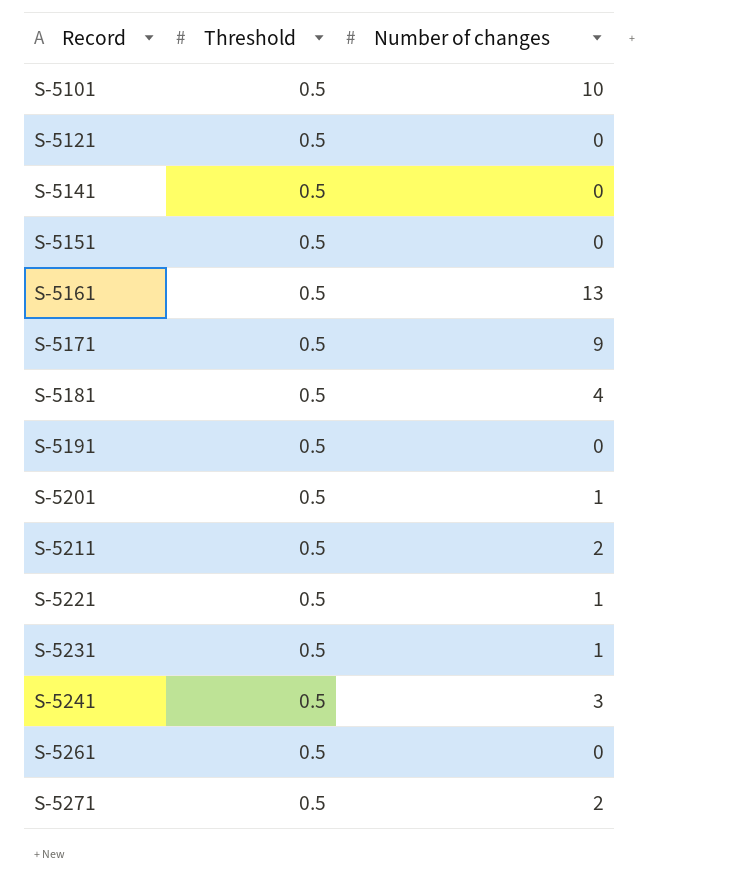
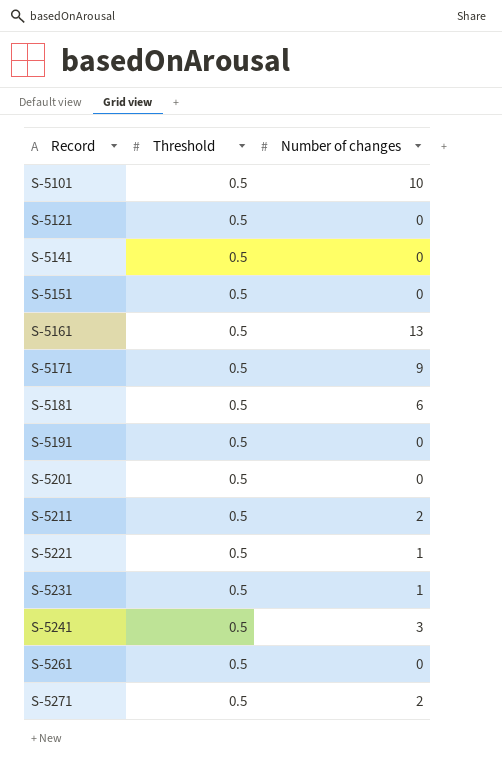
S-5181 | Number of changes: 4 -> 6
S-5201 | Number of changes: 1 -> 0

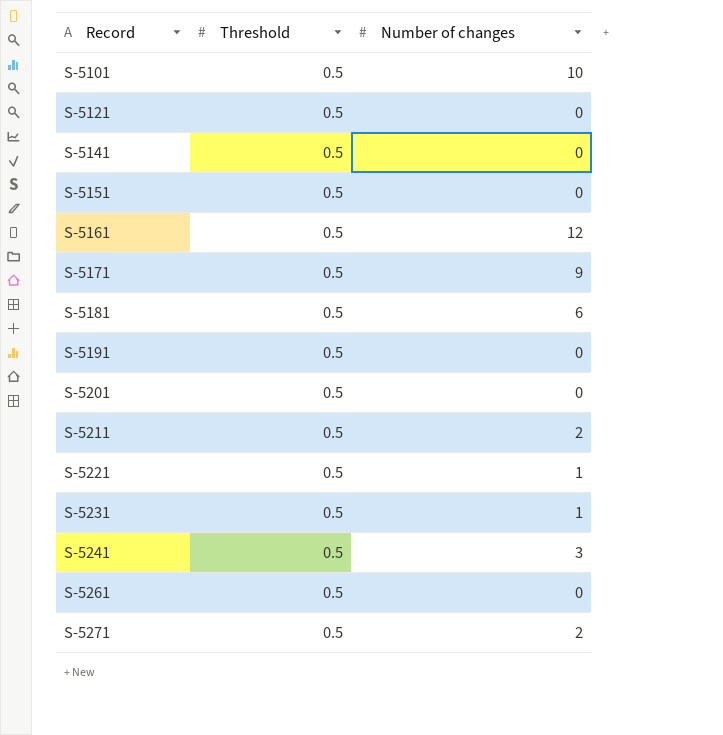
S-5161 | Number of changes: 13 -> 12

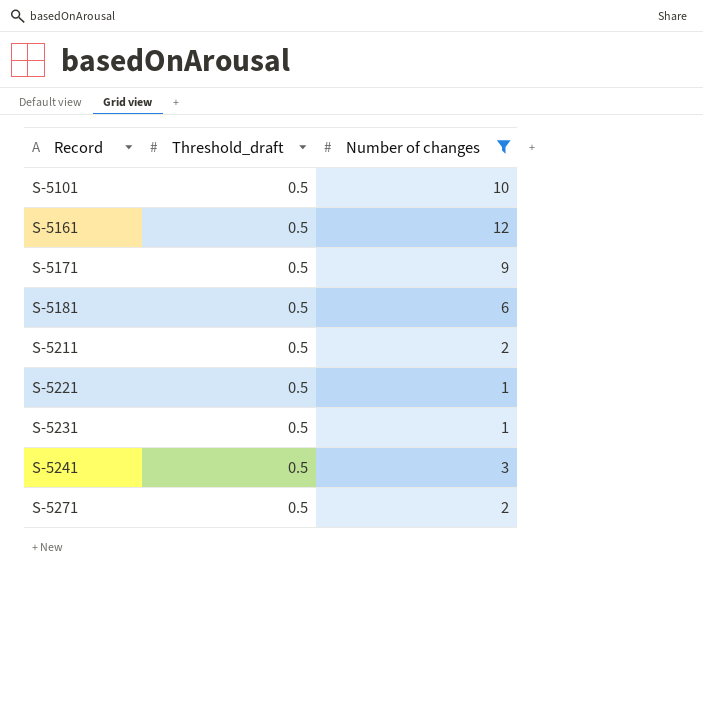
filter: none -> Number of changes != 0
column name: Threshold -> Threshold_draft

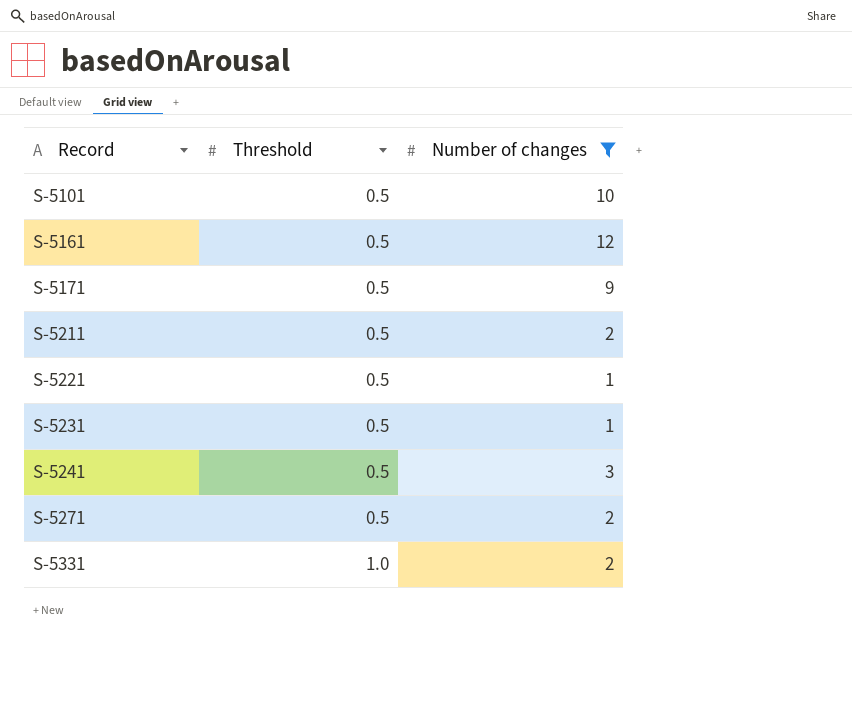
column name: Threshold_draft -> Threshold
row S-5181: 0.5 | 6 -> none
row S-5331: none -> 1.0 | 2

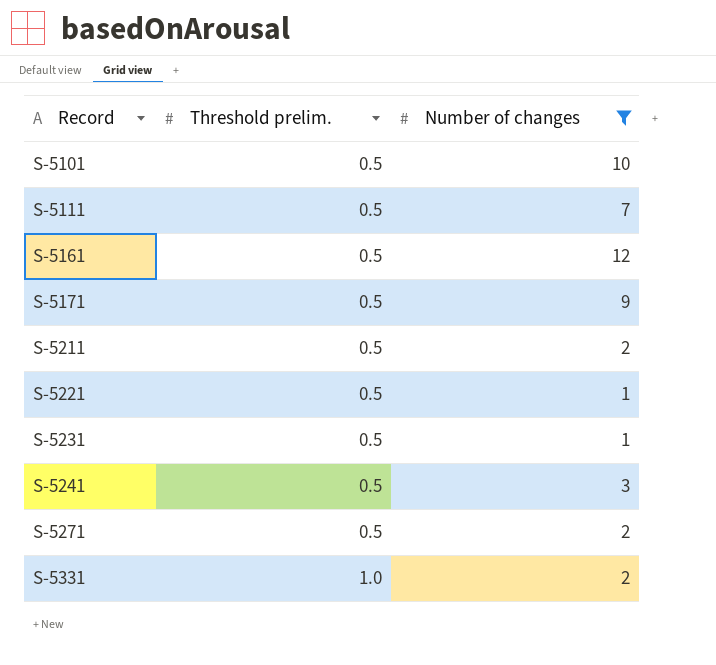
column name: Threshold -> Threshold prelim.
row S-5111: none -> 0.5 | 7

